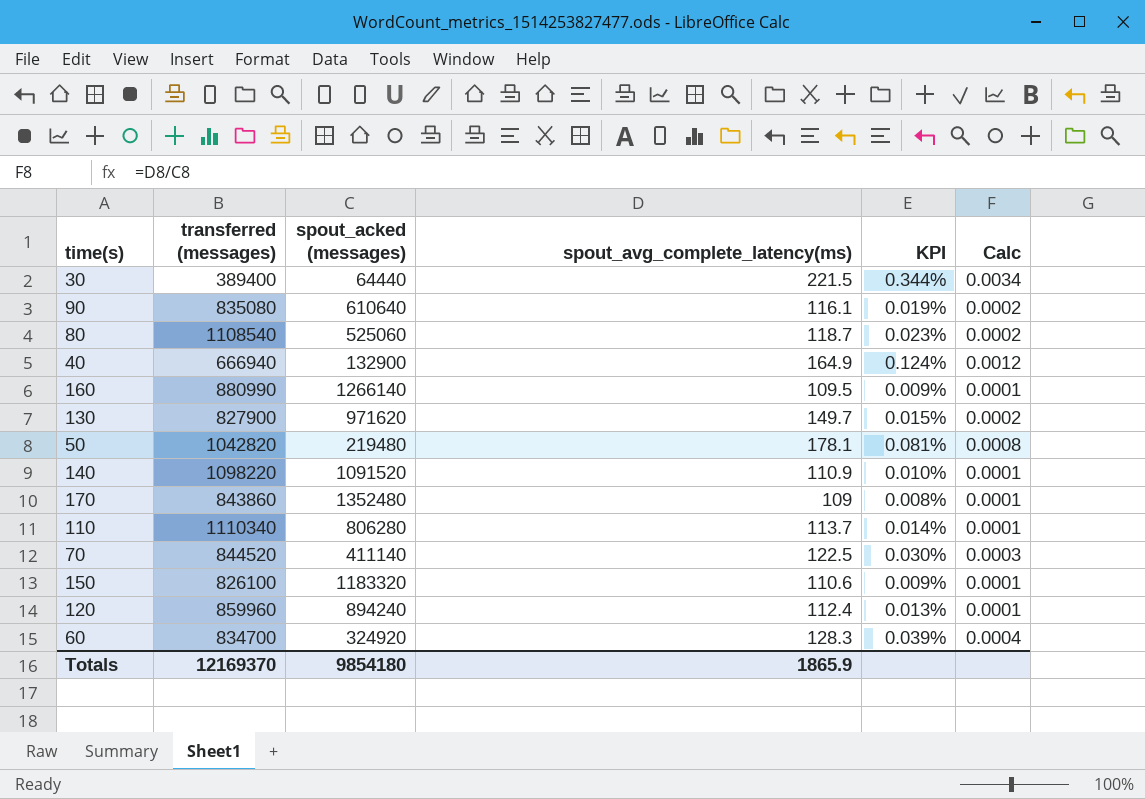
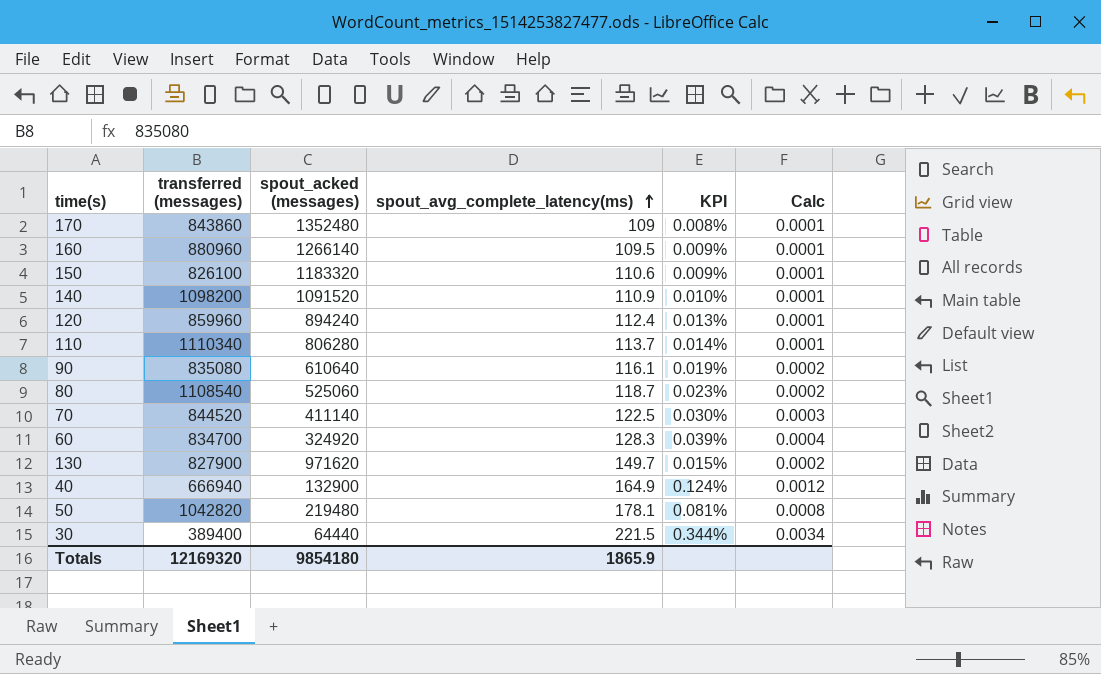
row order: none -> spout_avg_complete_latency(ms) ascending
160 | transferred (messages): 880990 -> 880960
140 | transferred (messages): 1098220 -> 1098200
Totals | transferred (messages): 12169370 -> 12169320

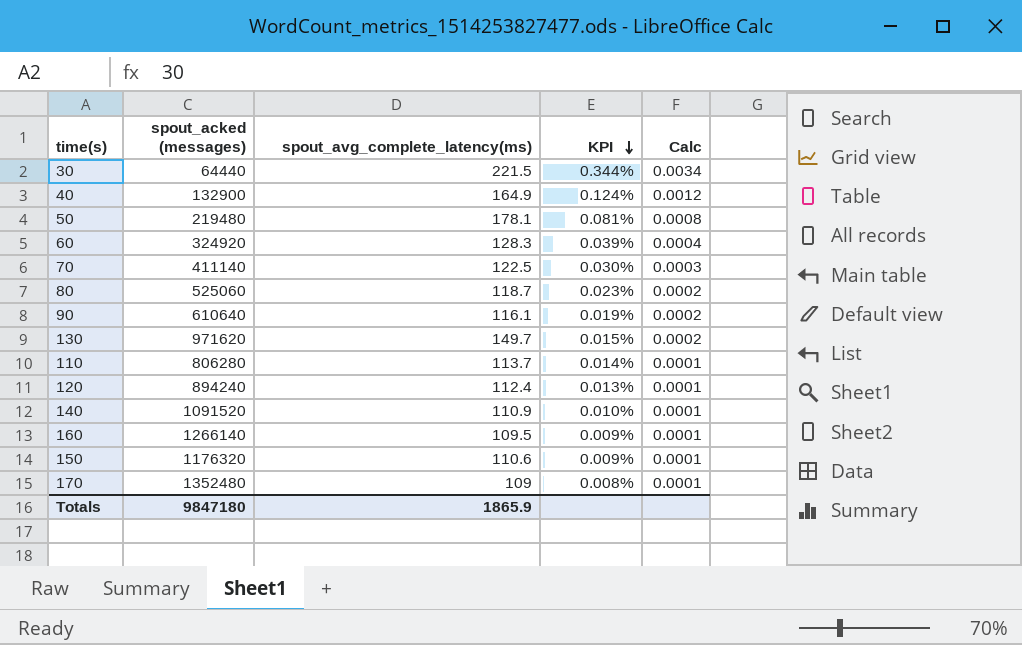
row order: spout_avg_complete_latency(ms) ascending -> KPI descending
column transferred (messages) | position: 2 -> none
150 | spout_acked (messages): 1183320 -> 1176320
Totals | spout_acked (messages): 9854180 -> 9847180

